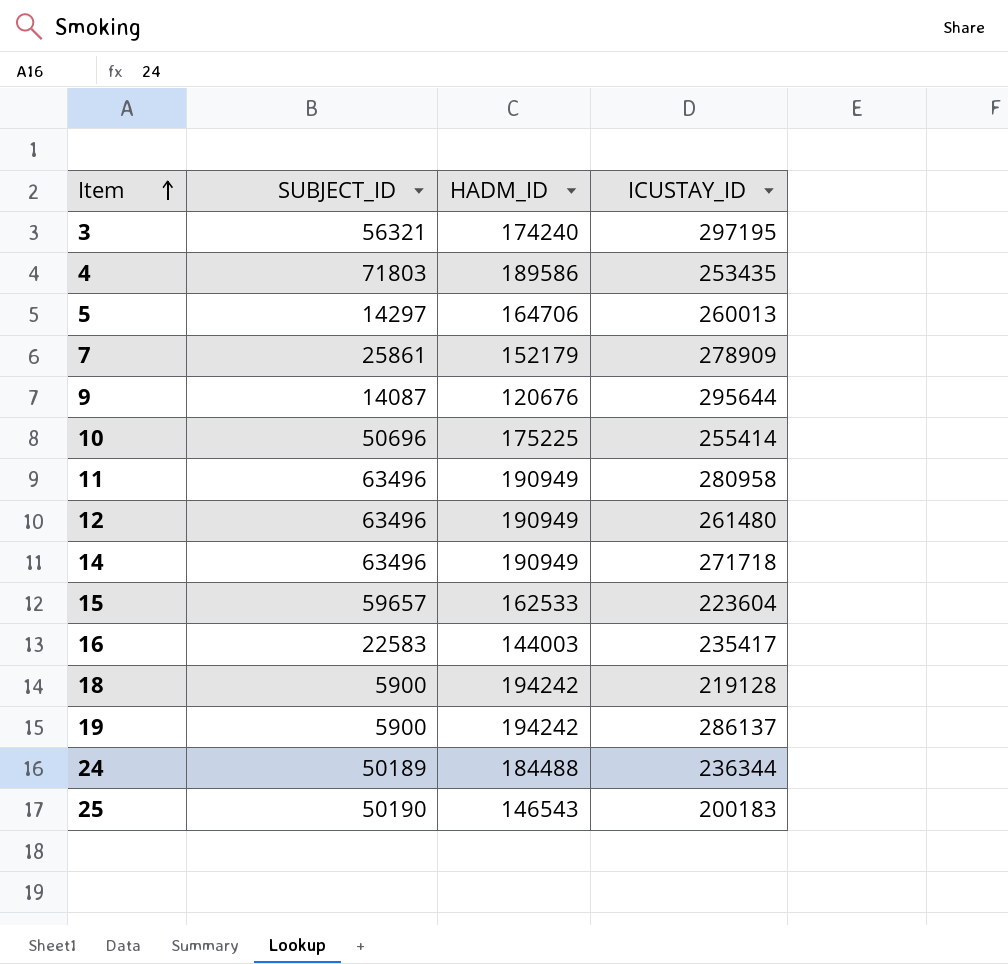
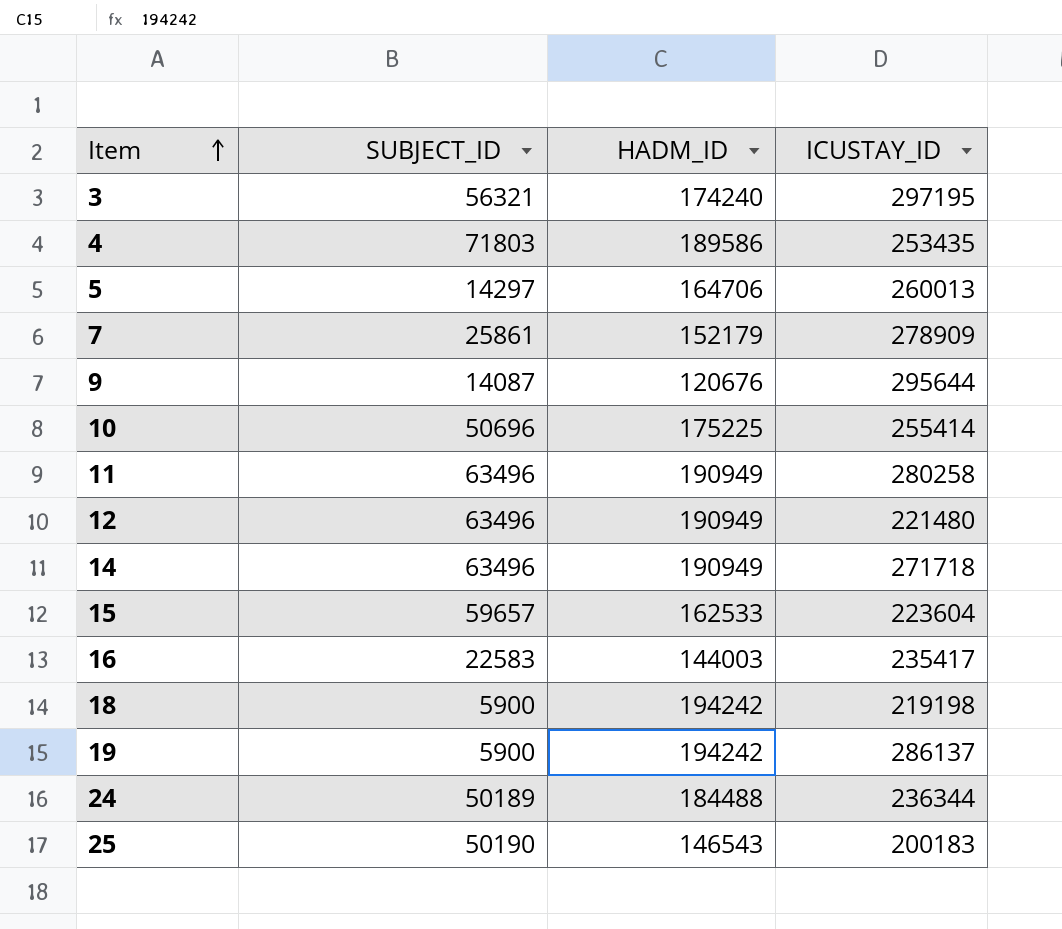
11 | ICUSTAY_ID: 280958 -> 280258
12 | ICUSTAY_ID: 261480 -> 221480
18 | ICUSTAY_ID: 219128 -> 219198

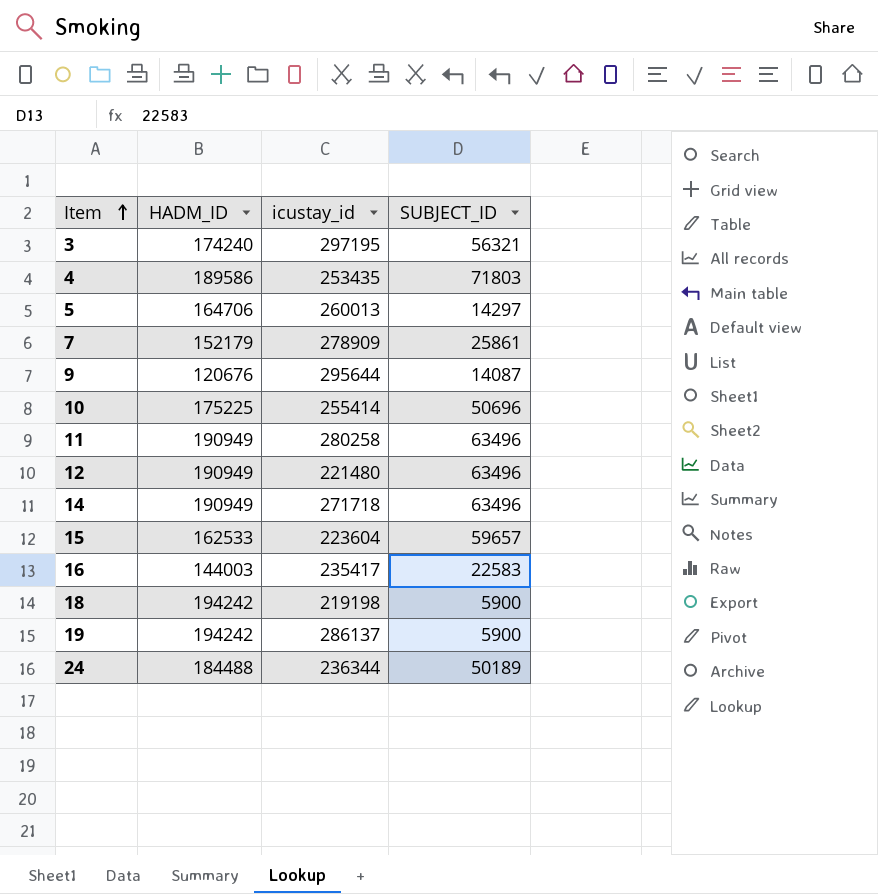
column name: ICUSTAY_ID -> icustay_id
column SUBJECT_ID | position: 2 -> 4
row 25: 50190 | 146543 | 200183 -> none

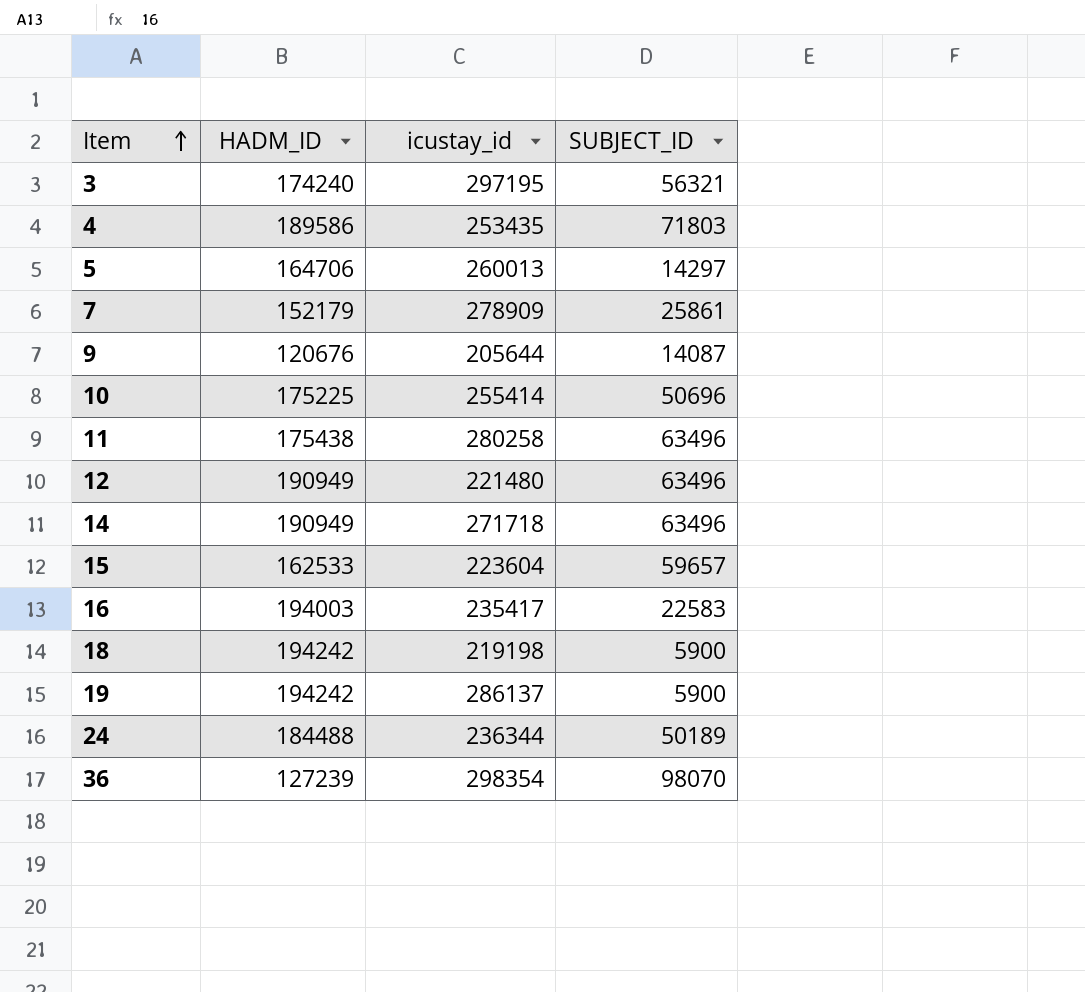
9 | icustay_id: 295644 -> 205644
11 | HADM_ID: 190949 -> 175438
16 | HADM_ID: 144003 -> 194003
row 36: none -> 127239 | 298354 | 98070

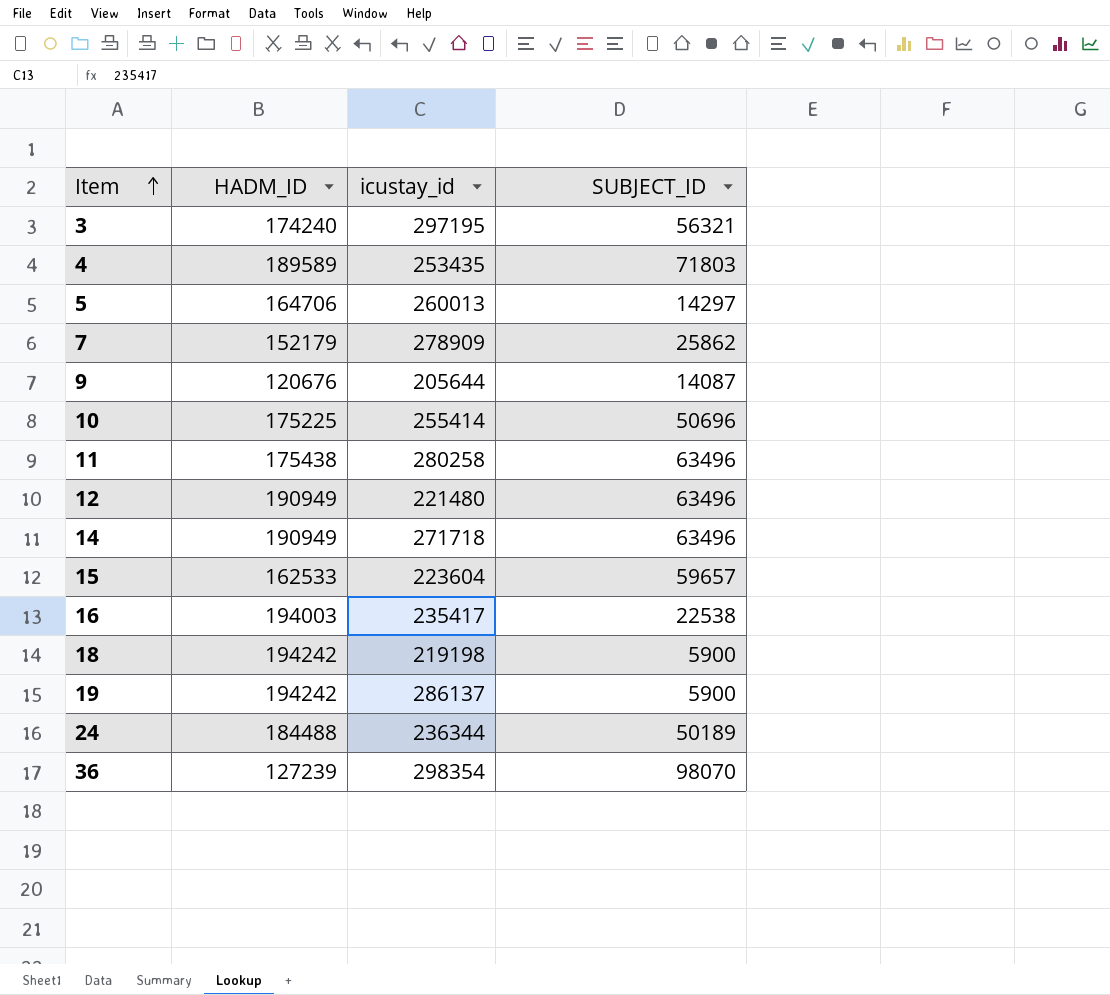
4 | HADM_ID: 189586 -> 189589
7 | SUBJECT_ID: 25861 -> 25862
16 | SUBJECT_ID: 22583 -> 22538

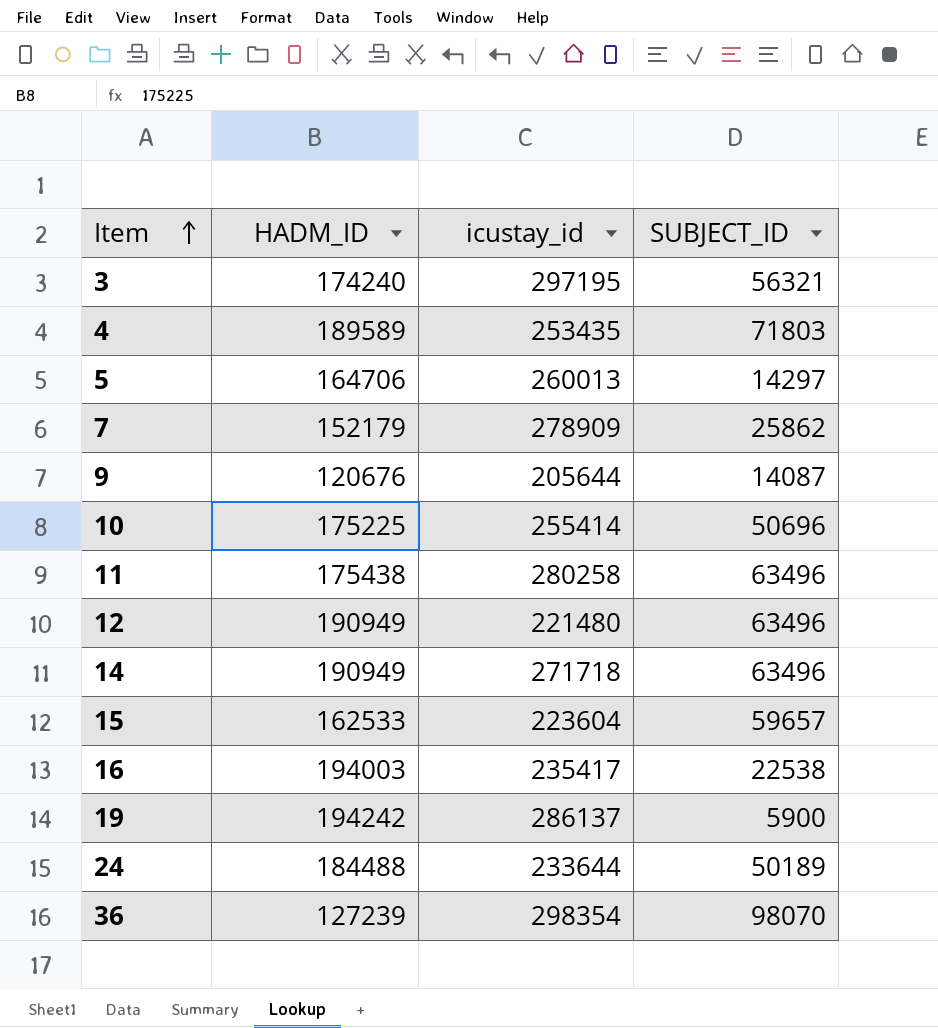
row 18: 194242 | 219198 | 5900 -> none
24 | icustay_id: 236344 -> 233644

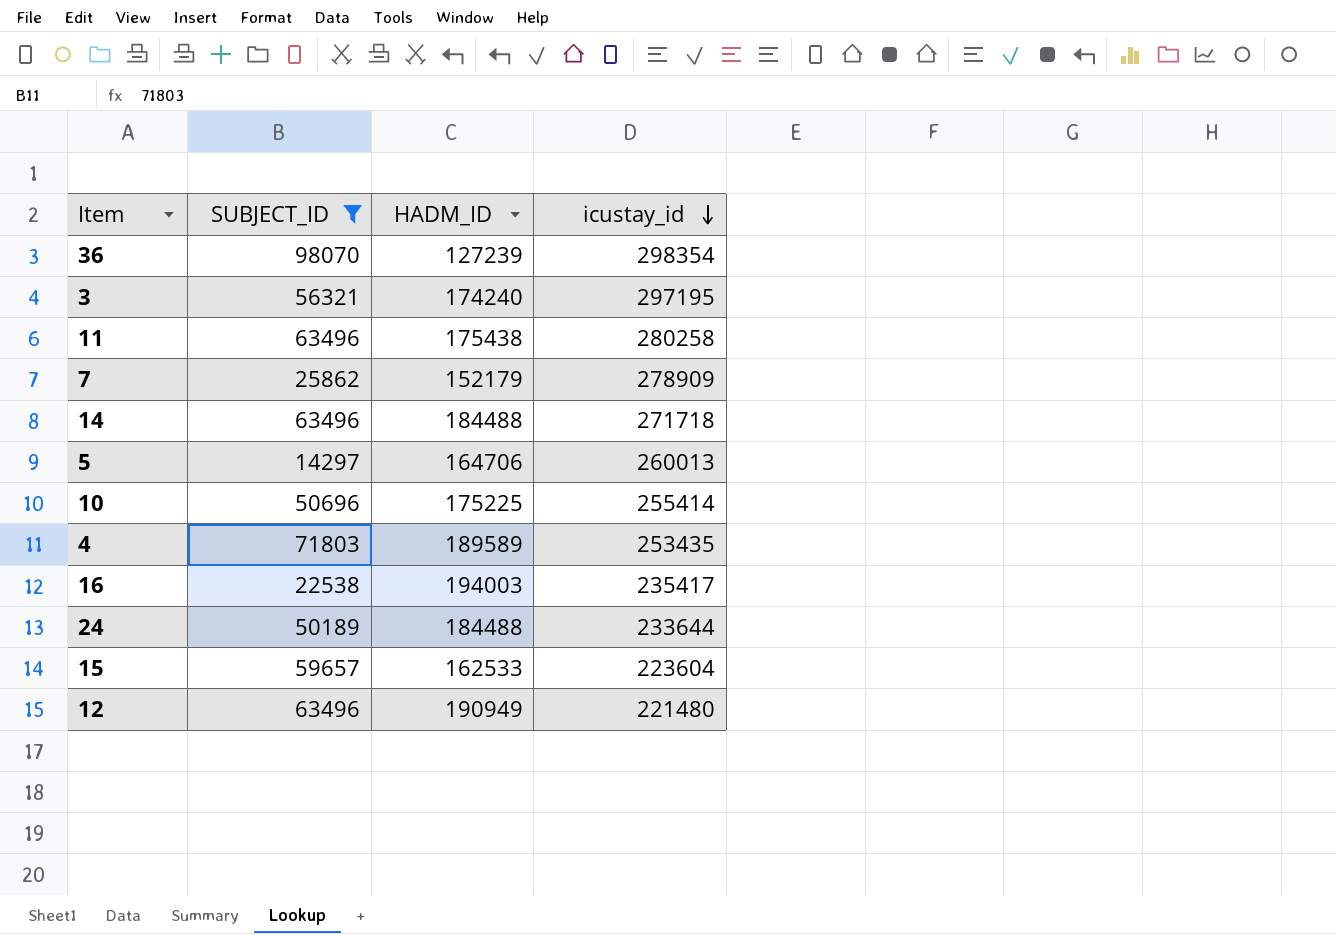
filter: none -> SUBJECT_ID >= 14297
row order: Item ascending -> icustay_id descending
column SUBJECT_ID | position: 4 -> 2
14 | HADM_ID: 190949 -> 184488

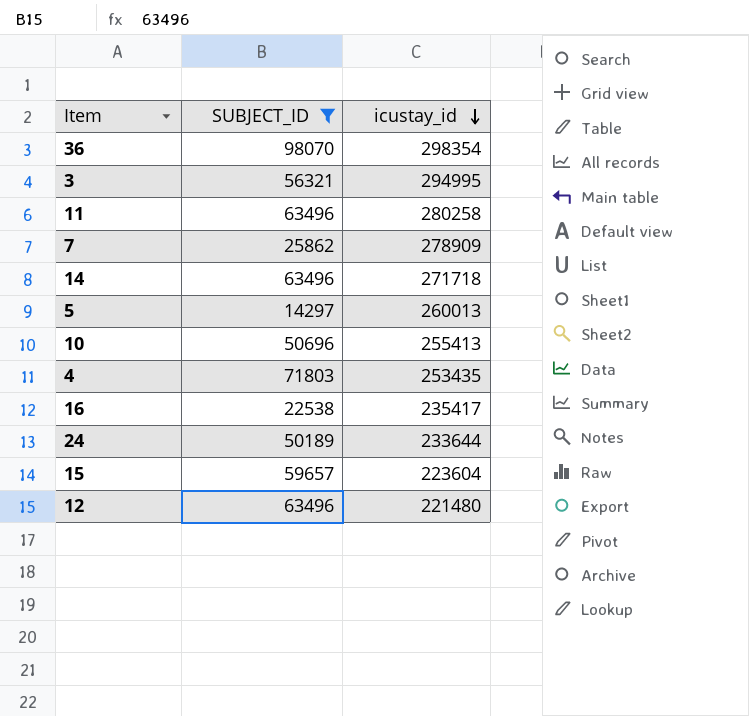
column HADM_ID | position: 3 -> none
3 | icustay_id: 297195 -> 294995
10 | icustay_id: 255414 -> 255413

